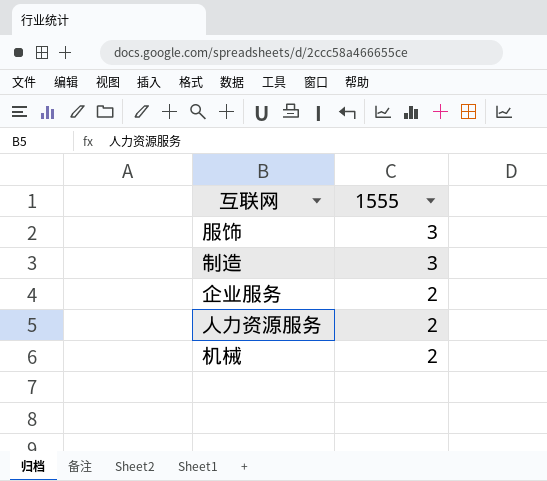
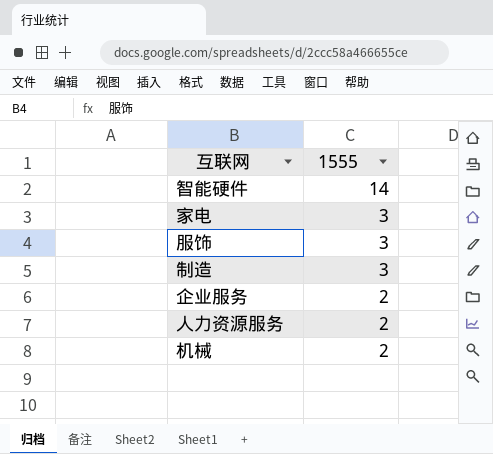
row 智能硬件: none -> 14
row 家电: none -> 3

